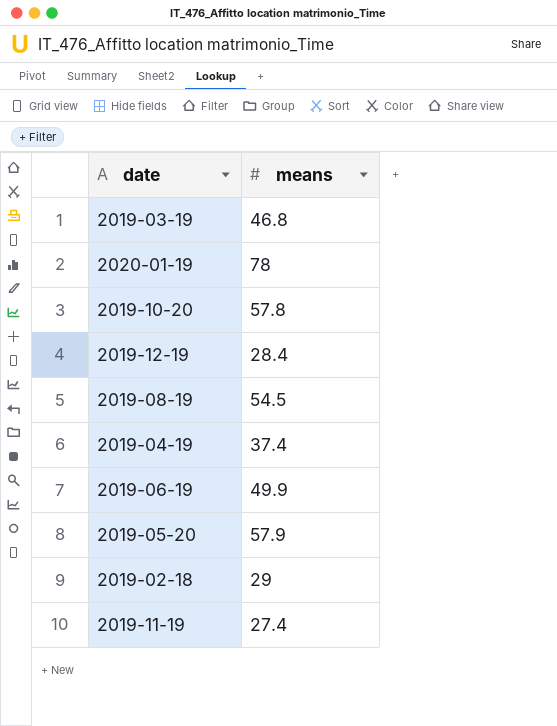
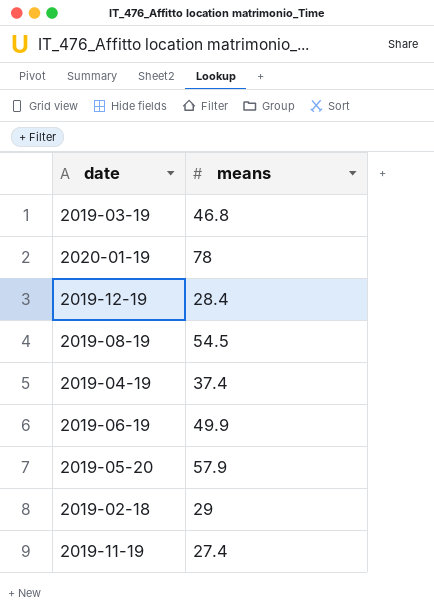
row 2019-10-20: 57.8 -> none

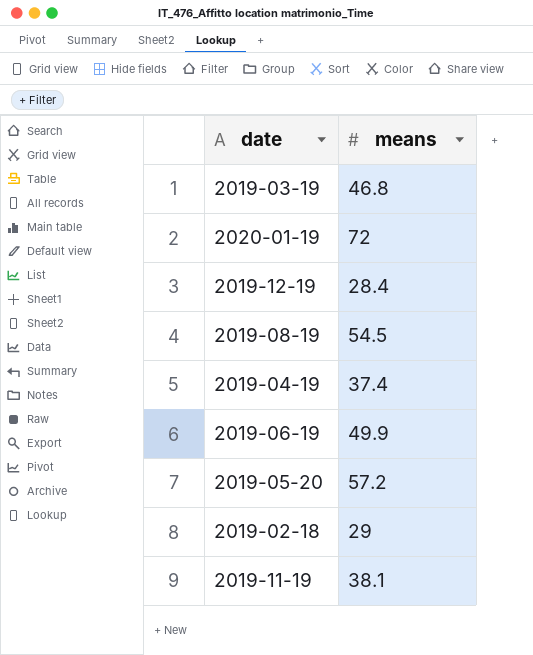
2020-01-19 | means: 78 -> 72
2019-05-20 | means: 57.9 -> 57.2
2019-11-19 | means: 27.4 -> 38.1

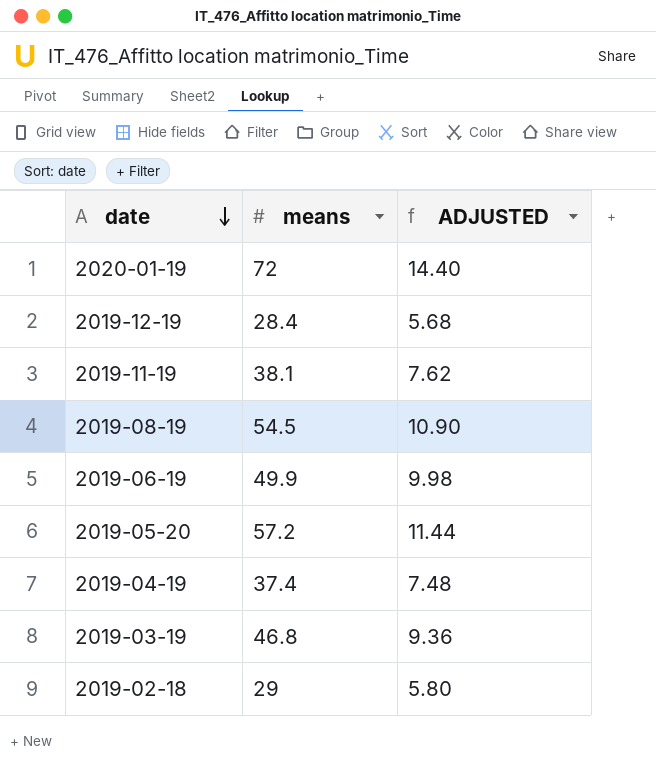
row order: none -> date descending
column ADJUSTED | formula: none -> [means] * 0.2

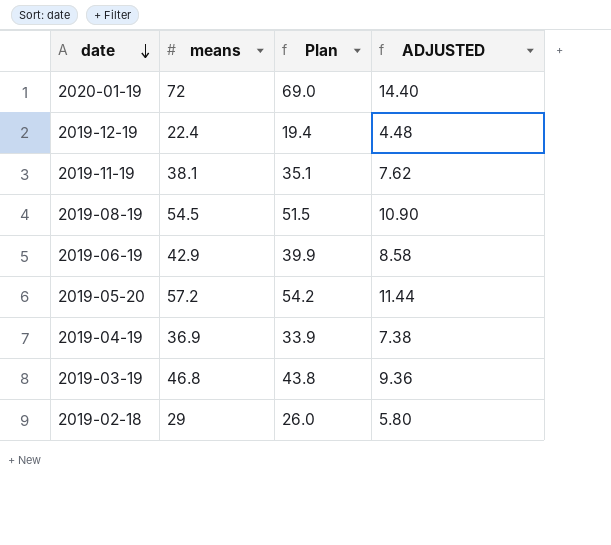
column Plan | formula: none -> [means] - 3
2019-12-19 | means: 28.4 -> 22.4
2019-12-19 | ADJUSTED: 5.68 -> 4.48
2019-06-19 | means: 49.9 -> 42.9
2019-06-19 | ADJUSTED: 9.98 -> 8.58
2019-04-19 | means: 37.4 -> 36.9
2019-04-19 | ADJUSTED: 7.48 -> 7.38

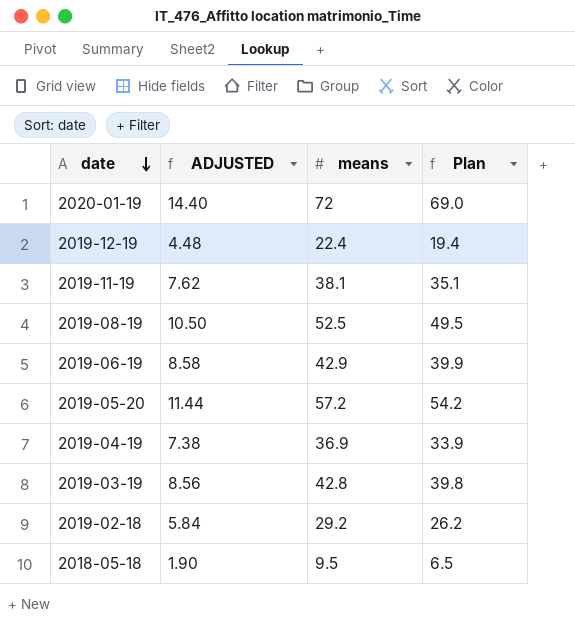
column ADJUSTED | position: 4 -> 2
2019-08-19 | ADJUSTED: 10.90 -> 10.50
2019-08-19 | means: 54.5 -> 52.5
2019-08-19 | Plan: 51.5 -> 49.5
2019-03-19 | ADJUSTED: 9.36 -> 8.56
2019-03-19 | means: 46.8 -> 42.8
2019-03-19 | Plan: 43.8 -> 39.8
2019-02-18 | ADJUSTED: 5.80 -> 5.84
2019-02-18 | means: 29 -> 29.2
2019-02-18 | Plan: 26.0 -> 26.2
row 2018-05-18: none -> 1.90 | 9.5 | 6.5

